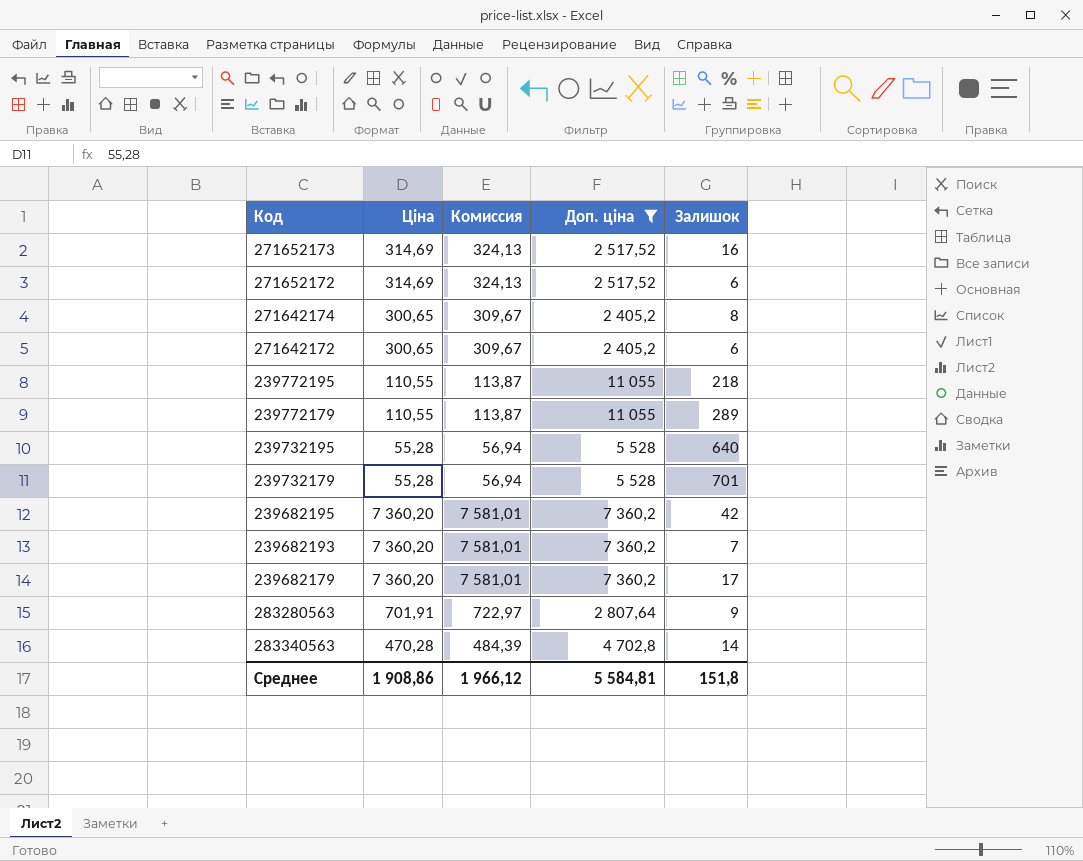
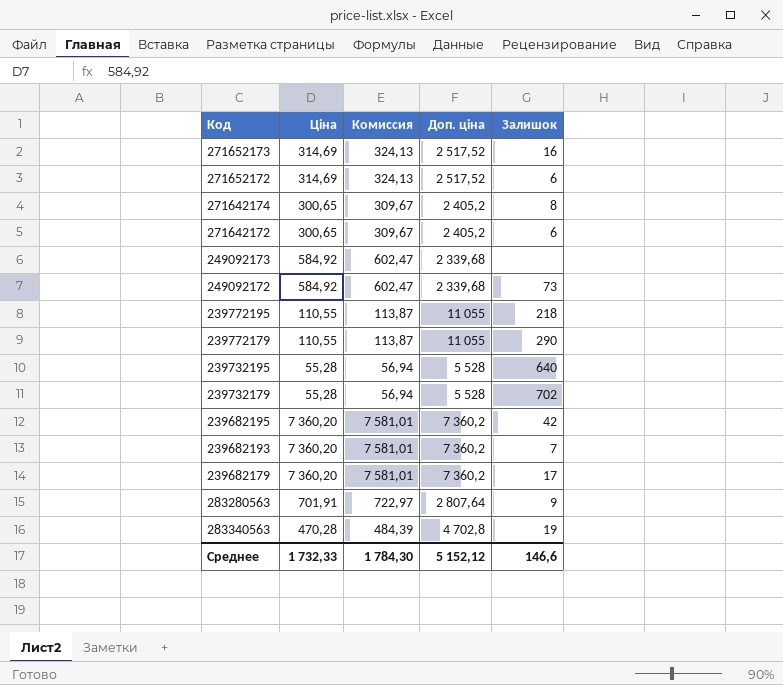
filter: Доп. ціна != 2 339,68 -> none
239772179 | Залишок: 289 -> 290
239732179 | Залишок: 701 -> 702
283340563 | Залишок: 14 -> 19
Среднее | Ціна: 1 908,86 -> 1 732,33
Среднее | Комиссия: 1 966,12 -> 1 784,30
Среднее | Доп. ціна: 5 584,81 -> 5 152,12
Среднее | Залишок: 151,8 -> 146,6

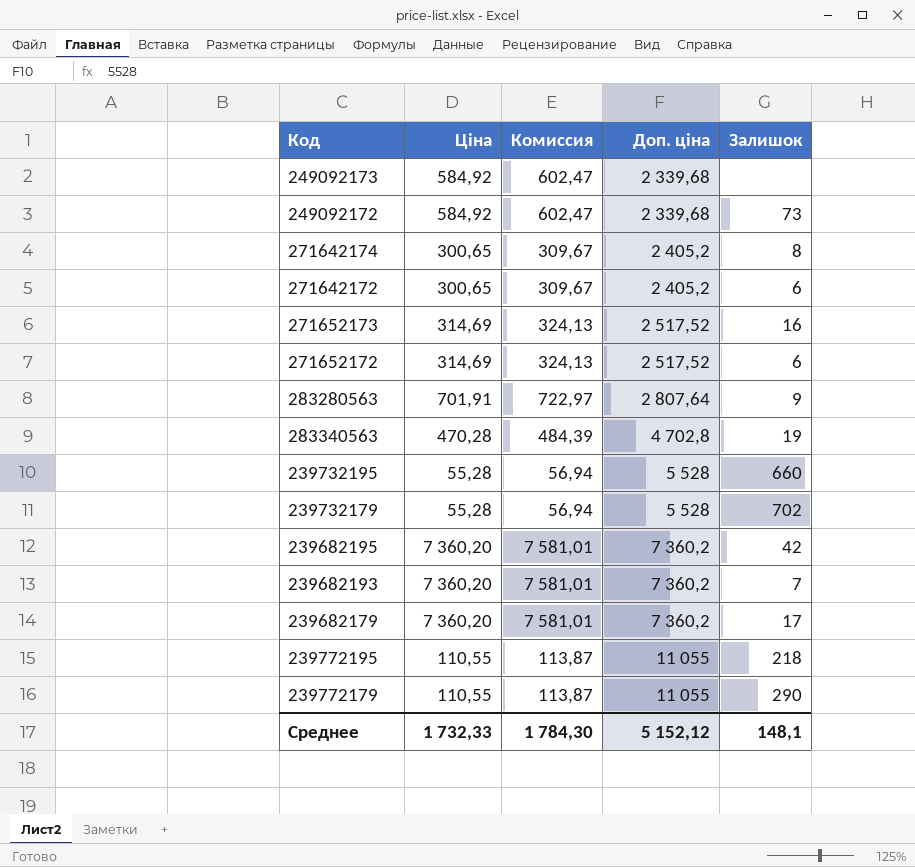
row order: none -> Доп. ціна ascending
239732195 | Залишок: 640 -> 660
Среднее | Залишок: 146,6 -> 148,1

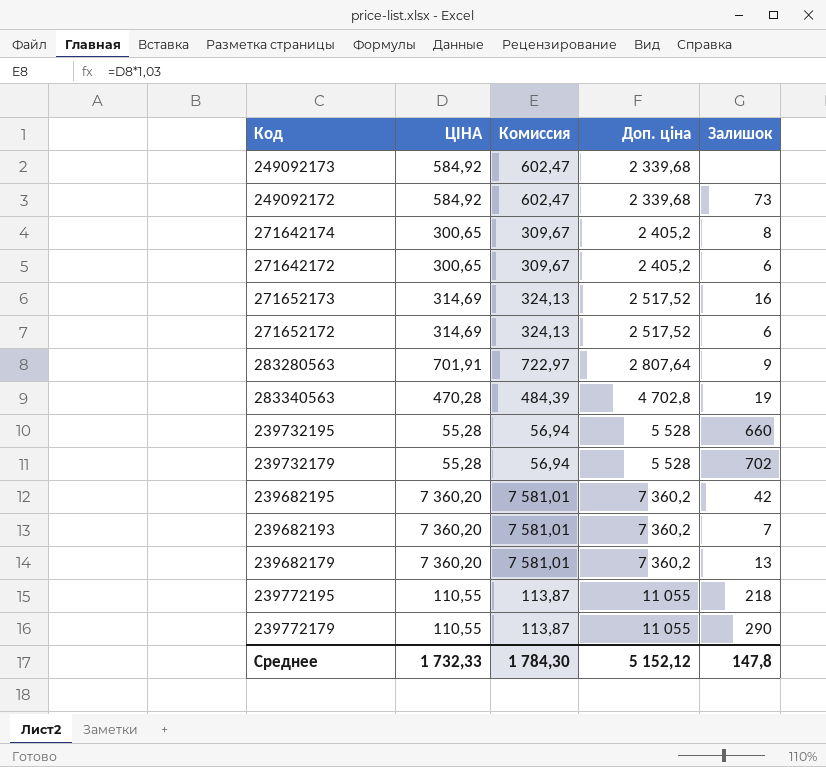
column name: Ціна -> ЦІНА
239682179 | Залишок: 17 -> 13
Среднее | Залишок: 148,1 -> 147,8

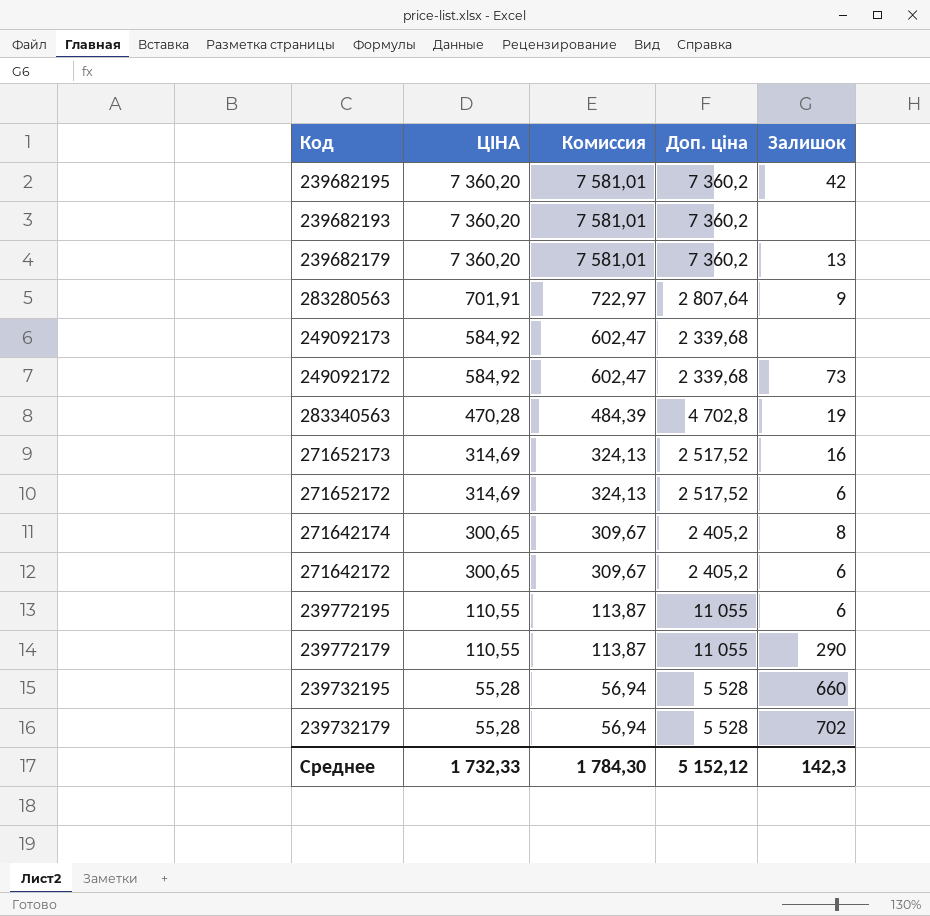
row order: Доп. ціна ascending -> ЦІНА descending
239682193 | Залишок: 7 -> none
239772195 | Залишок: 218 -> 6
Среднее | Залишок: 147,8 -> 142,3

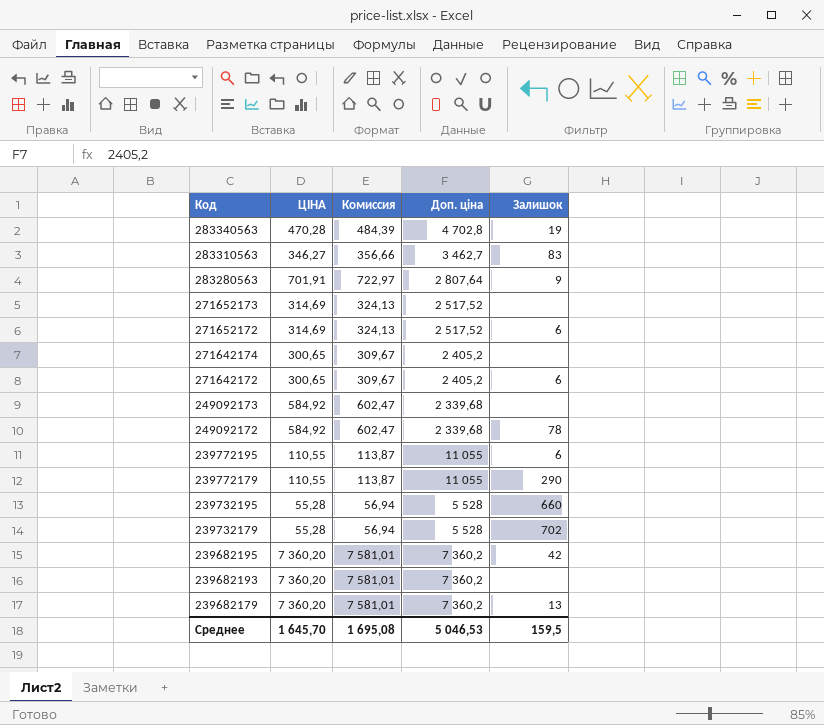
row order: ЦІНА descending -> Код descending
row 283310563: none -> 346,27 | 356,66 | 3 462,7 | 83
271652173 | Залишок: 16 -> none
271642174 | Залишок: 8 -> none
249092172 | Залишок: 73 -> 78
Среднее | ЦІНА: 1 732,33 -> 1 645,70
Среднее | Комиссия: 1 784,30 -> 1 695,08
Среднее | Доп. ціна: 5 152,12 -> 5 046,53
Среднее | Залишок: 142,3 -> 159,5

